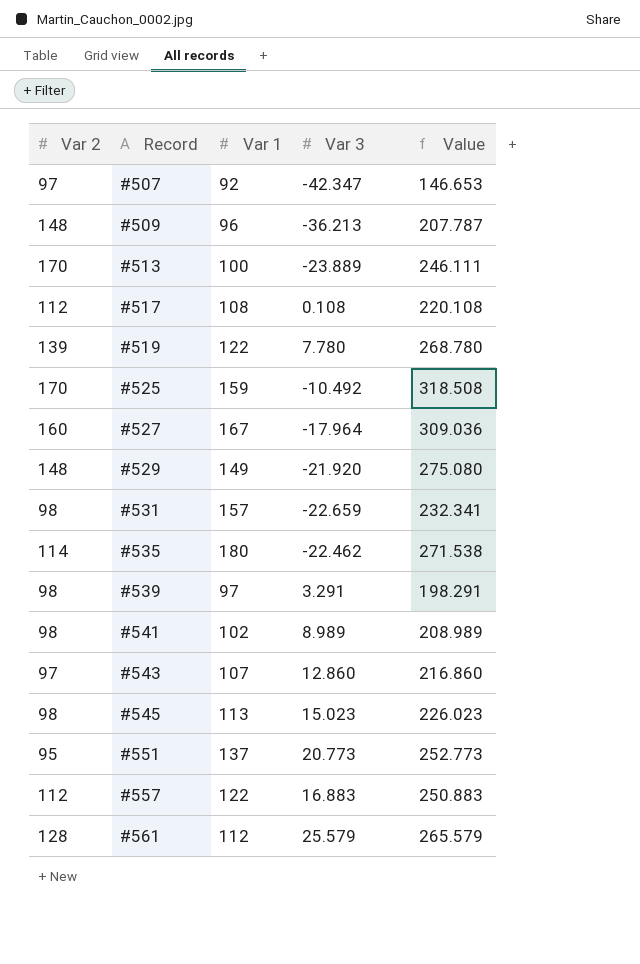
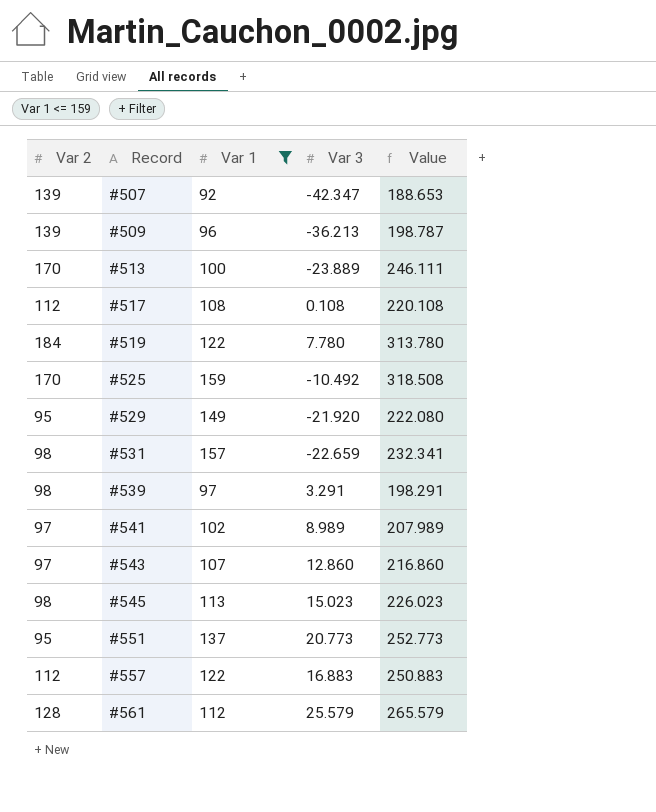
filter: none -> Var 1 <= 159
#507 | Var 2: 97 -> 139
#507 | Value: 146.653 -> 188.653
#509 | Var 2: 148 -> 139
#509 | Value: 207.787 -> 198.787
#519 | Var 2: 139 -> 184
#519 | Value: 268.780 -> 313.780
#529 | Var 2: 148 -> 95
#529 | Value: 275.080 -> 222.080
#541 | Var 2: 98 -> 97
#541 | Value: 208.989 -> 207.989

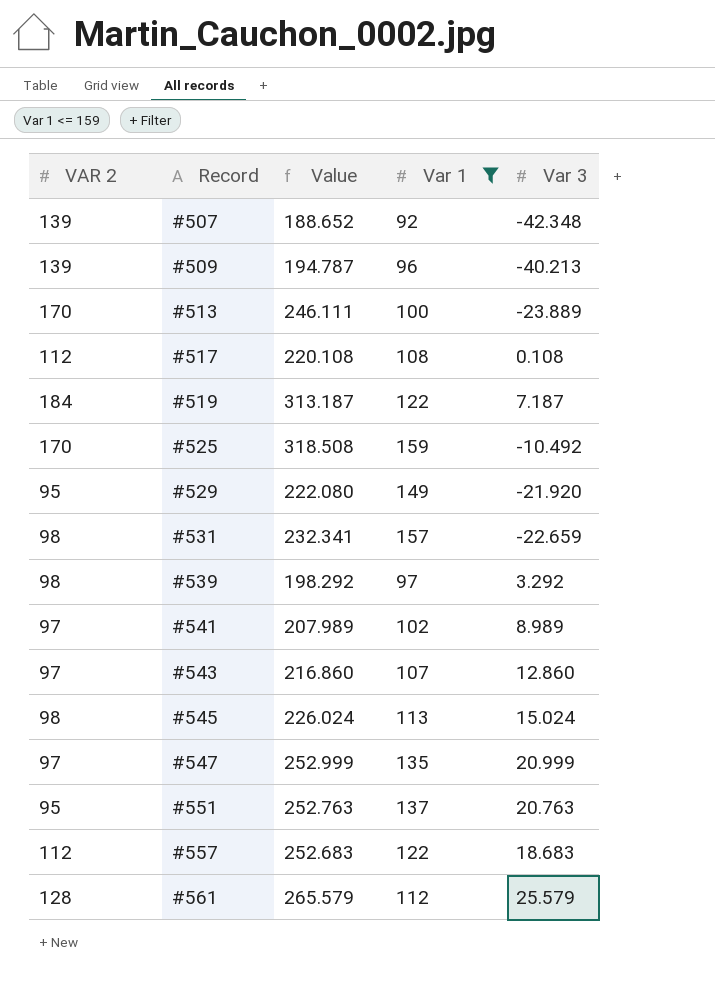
column name: Var 2 -> VAR 2
column Value | position: 5 -> 3
#507 | Value: 188.653 -> 188.652
#507 | Var 3: -42.347 -> -42.348
#509 | Value: 198.787 -> 194.787
#509 | Var 3: -36.213 -> -40.213
#519 | Value: 313.780 -> 313.187
#519 | Var 3: 7.780 -> 7.187
#539 | Value: 198.291 -> 198.292
#539 | Var 3: 3.291 -> 3.292
#545 | Value: 226.023 -> 226.024
#545 | Var 3: 15.023 -> 15.024
row #547: none -> 97 | 252.999 | 135 | 20.999
#551 | Value: 252.773 -> 252.763
#551 | Var 3: 20.773 -> 20.763
#557 | Value: 250.883 -> 252.683
#557 | Var 3: 16.883 -> 18.683

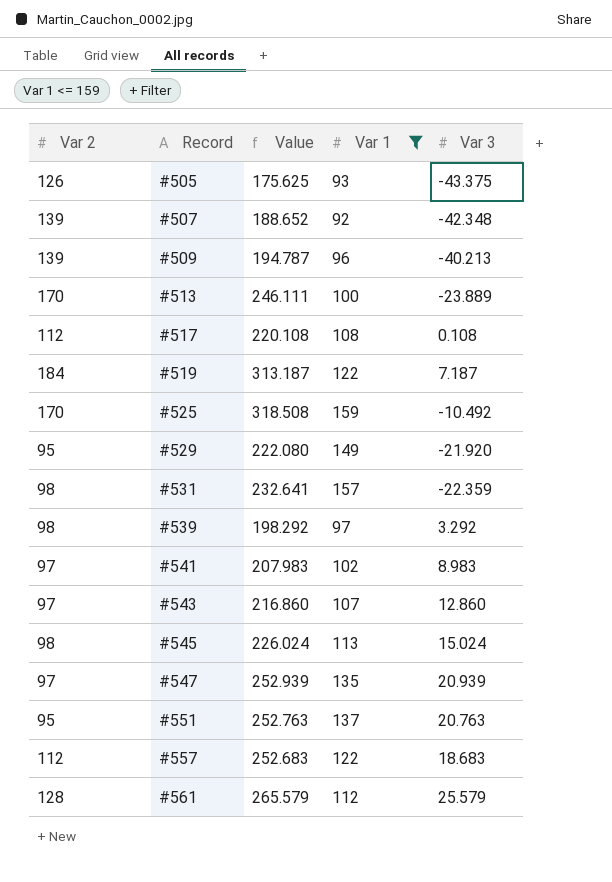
column name: VAR 2 -> Var 2
row #505: none -> 126 | 175.625 | 93 | -43.375
#531 | Value: 232.341 -> 232.641
#531 | Var 3: -22.659 -> -22.359
#541 | Value: 207.989 -> 207.983
#541 | Var 3: 8.989 -> 8.983
#547 | Value: 252.999 -> 252.939
#547 | Var 3: 20.999 -> 20.939

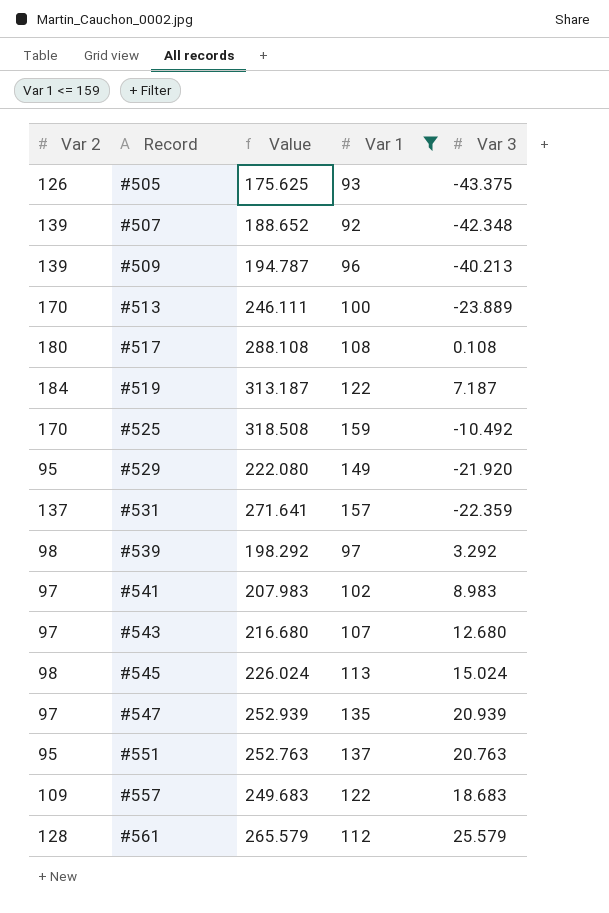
#517 | Var 2: 112 -> 180
#517 | Value: 220.108 -> 288.108
#531 | Var 2: 98 -> 137
#531 | Value: 232.641 -> 271.641
#543 | Value: 216.860 -> 216.680
#543 | Var 3: 12.860 -> 12.680
#557 | Var 2: 112 -> 109
#557 | Value: 252.683 -> 249.683

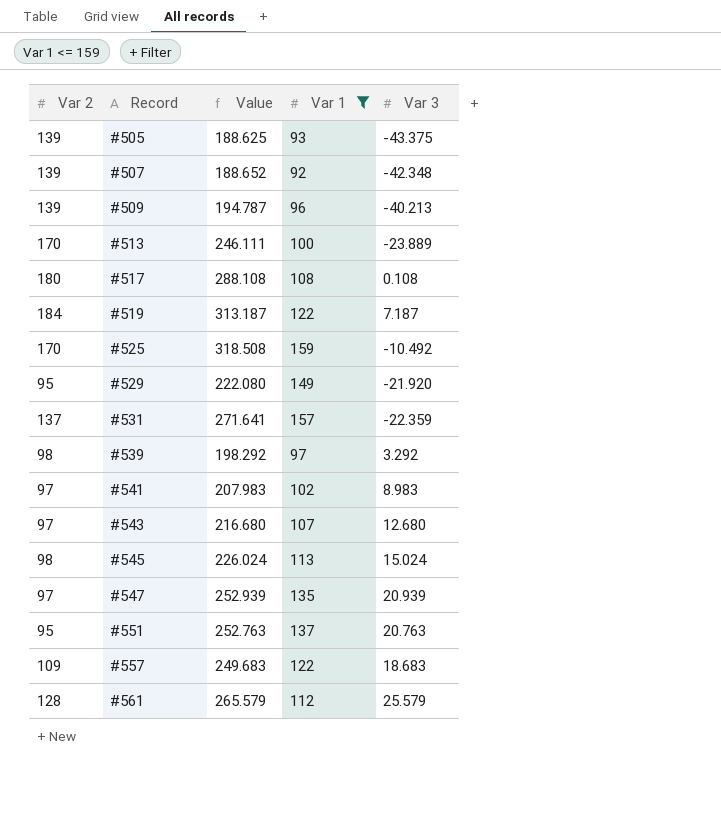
#505 | Var 2: 126 -> 139
#505 | Value: 175.625 -> 188.625

